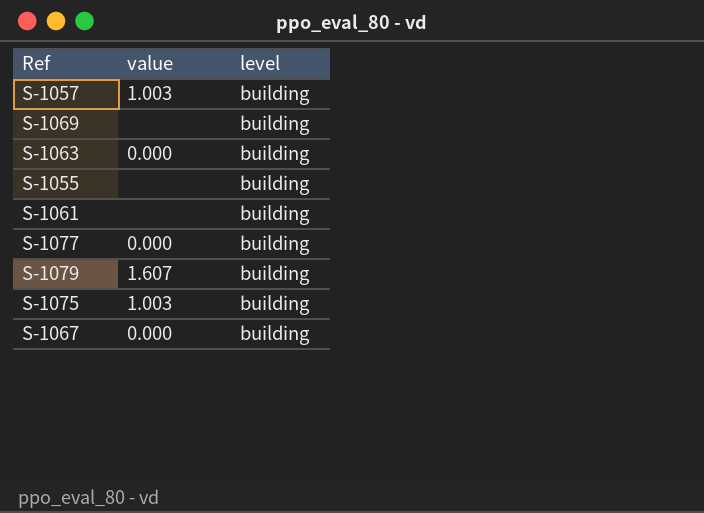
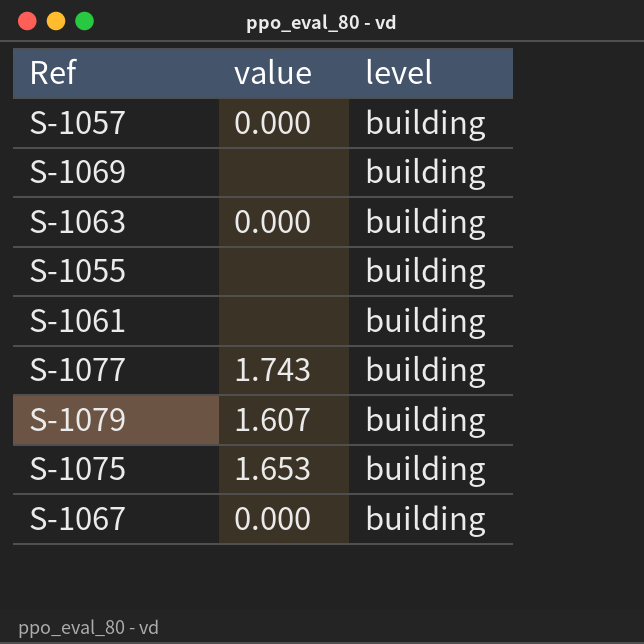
S-1057 | value: 1.003 -> 0.000
S-1077 | value: 0.000 -> 1.743
S-1075 | value: 1.003 -> 1.653

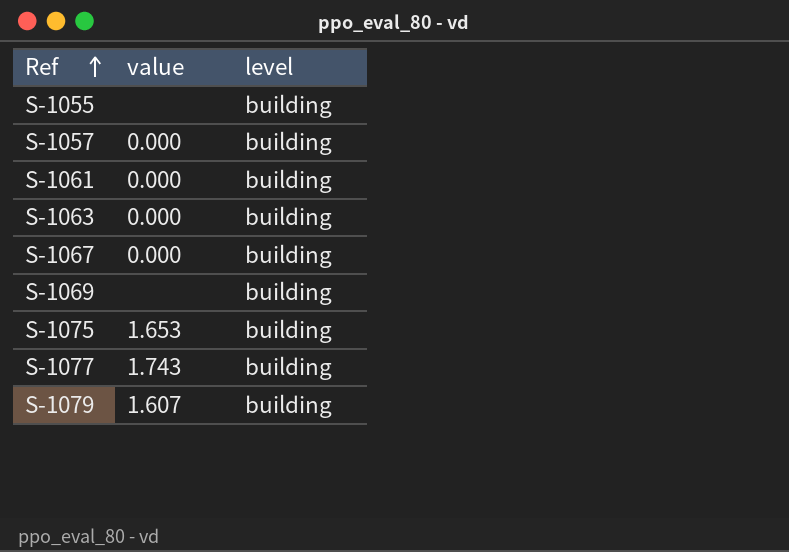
row order: none -> Ref ascending
S-1061 | value: none -> 0.000

